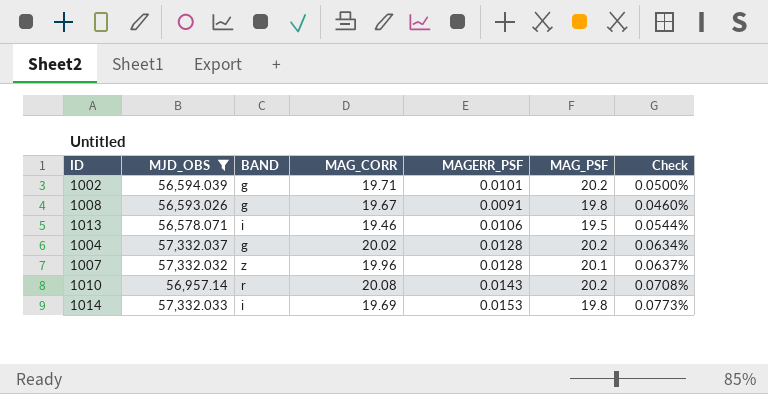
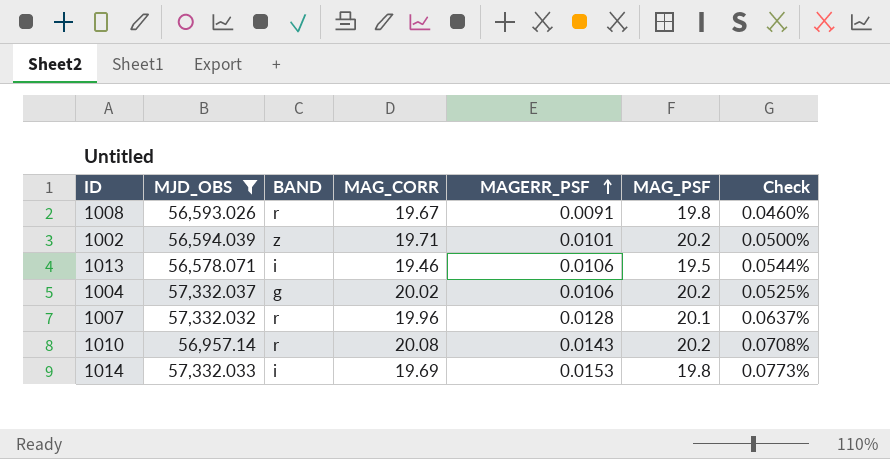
row order: none -> MAGERR_PSF ascending
1008 | BAND: g -> r
1002 | BAND: g -> z
1004 | MAGERR_PSF: 0.0128 -> 0.0106
1004 | Check: 0.0634% -> 0.0525%
1007 | BAND: z -> r

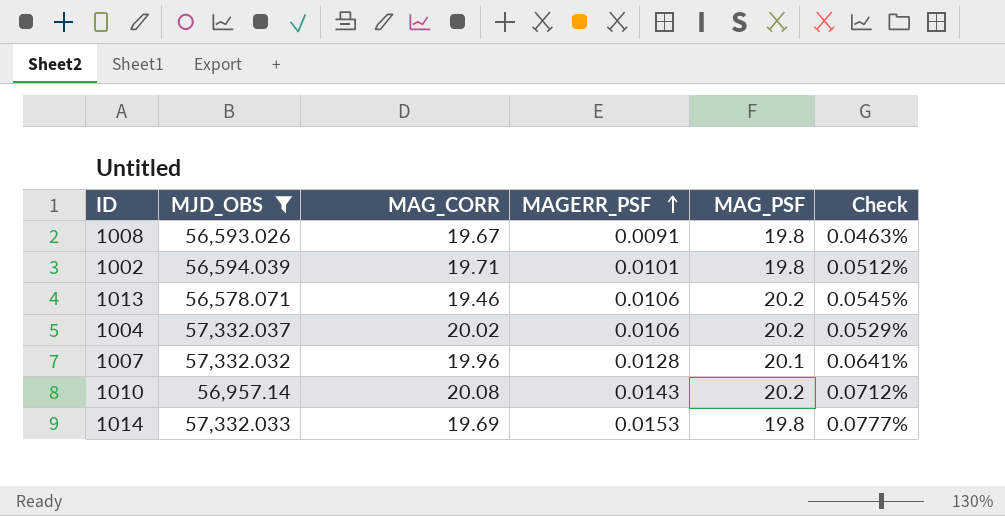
column BAND | position: 3 -> none
column Check | formula: [MAGERR_PSF] / [MAG_PSF] -> [MAGERR_PSF] / [MAG_CORR]
1002 | MAG_PSF: 20.2 -> 19.8
1013 | MAG_PSF: 19.5 -> 20.2

